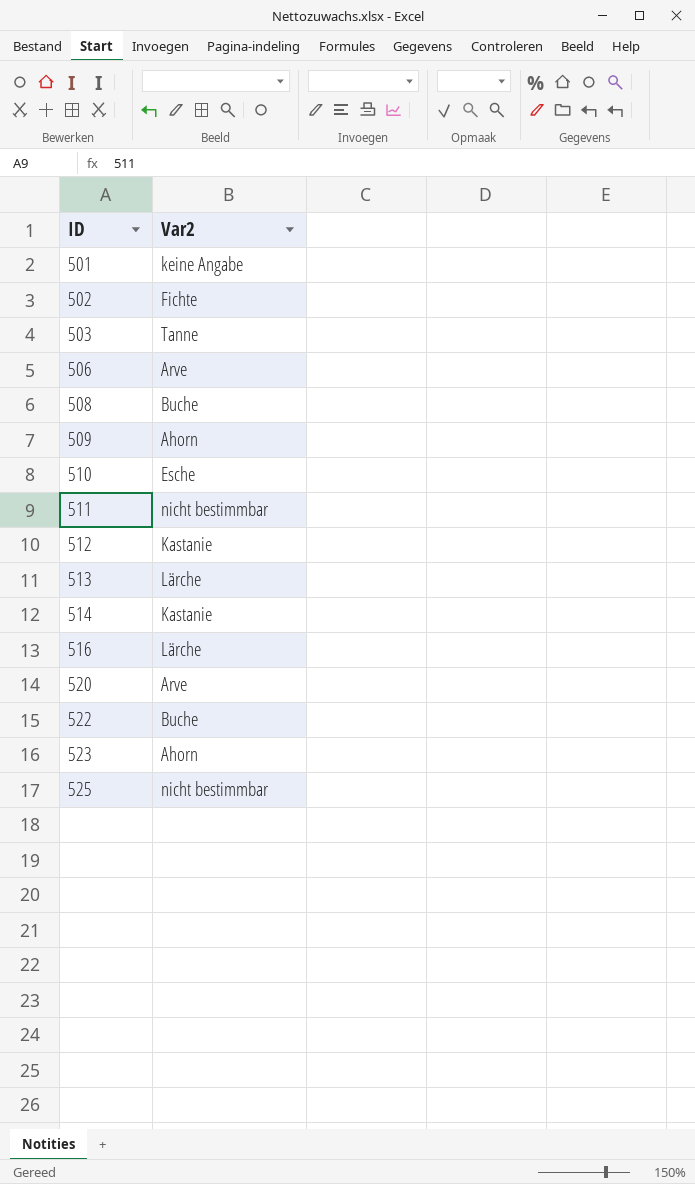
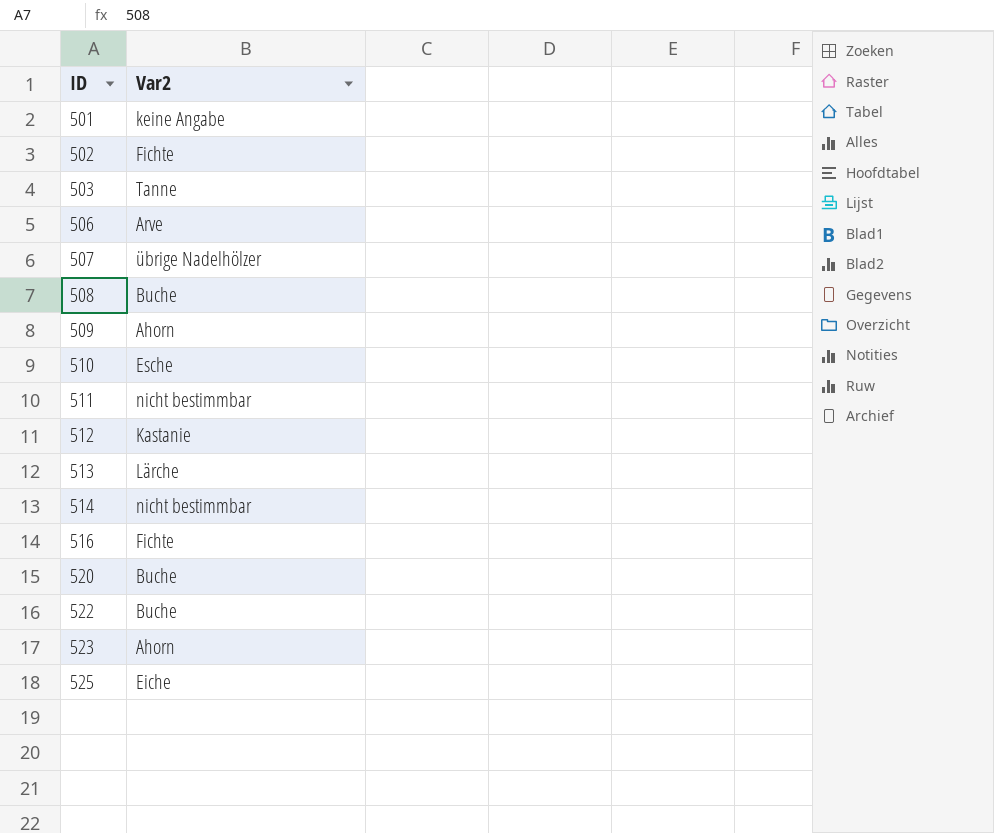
row 507: none -> übrige Nadelhölzer
514 | Var2: Kastanie -> nicht bestimmbar
516 | Var2: Lärche -> Fichte
520 | Var2: Arve -> Buche
525 | Var2: nicht bestimmbar -> Eiche

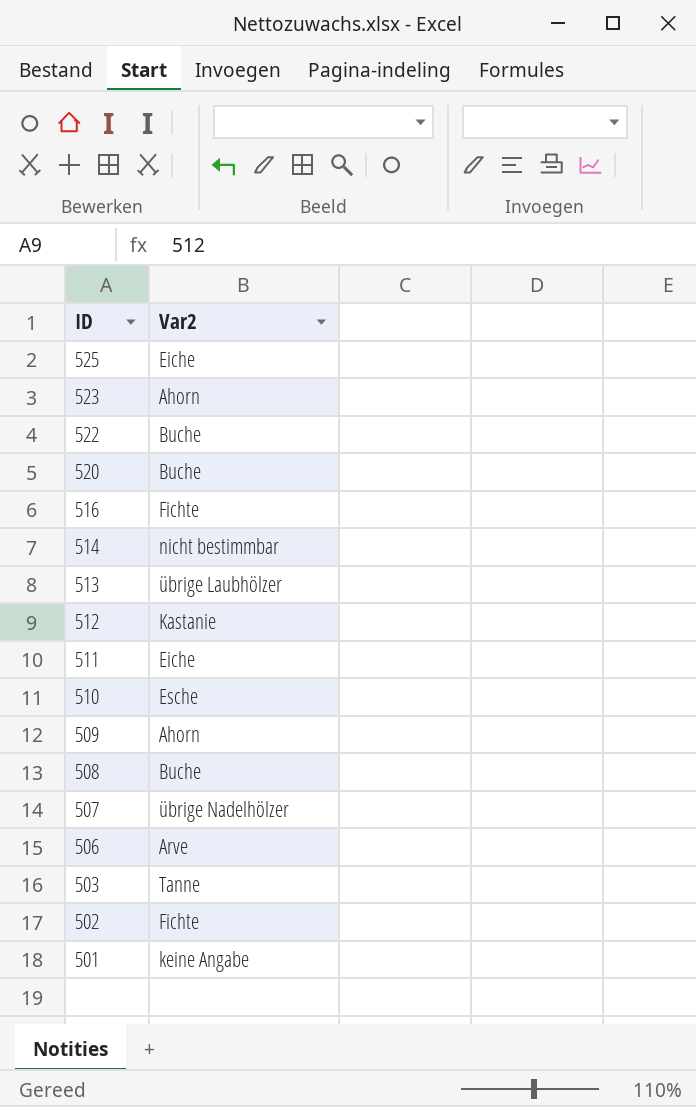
row order: ID ascending -> ID descending
513 | Var2: Lärche -> übrige Laubhölzer
511 | Var2: nicht bestimmbar -> Eiche

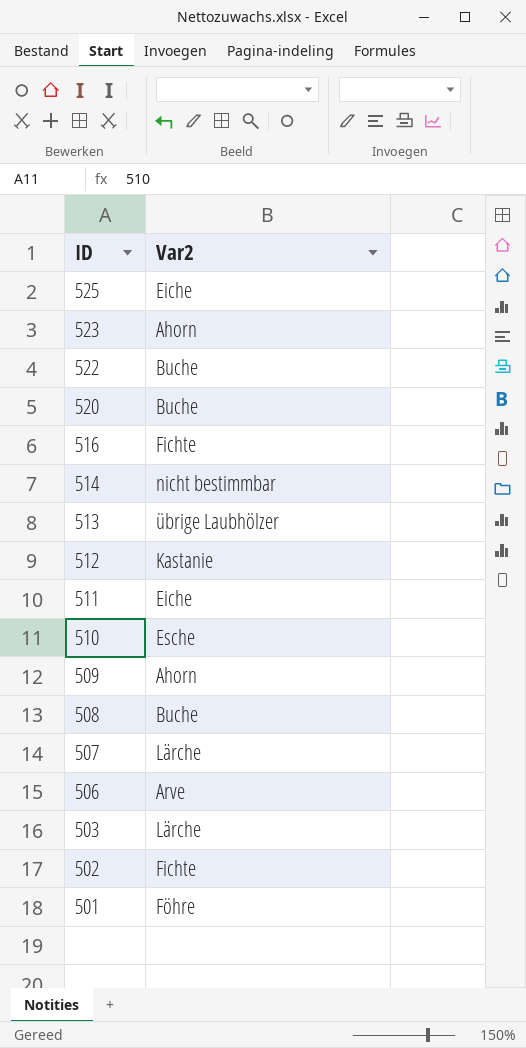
507 | Var2: übrige Nadelhölzer -> Lärche
503 | Var2: Tanne -> Lärche
501 | Var2: keine Angabe -> Föhre

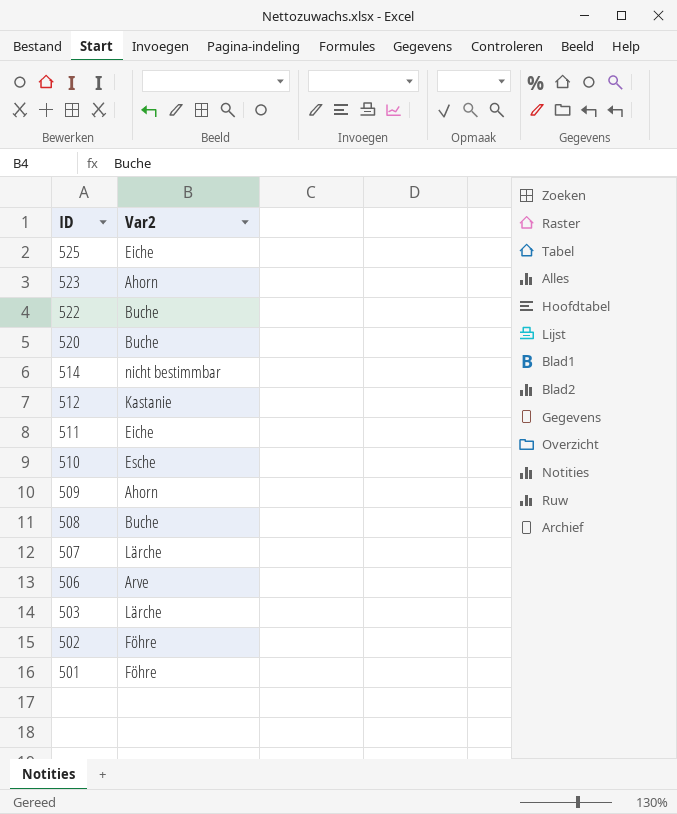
row 516: Fichte -> none
row 513: übrige Laubhölzer -> none
502 | Var2: Fichte -> Föhre

